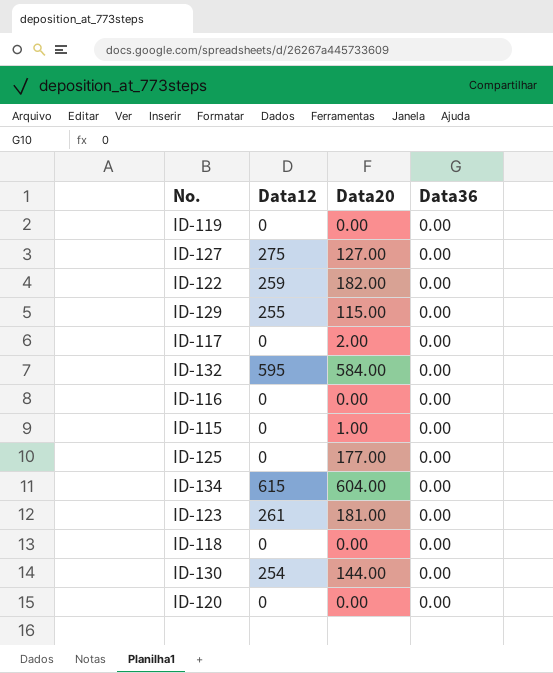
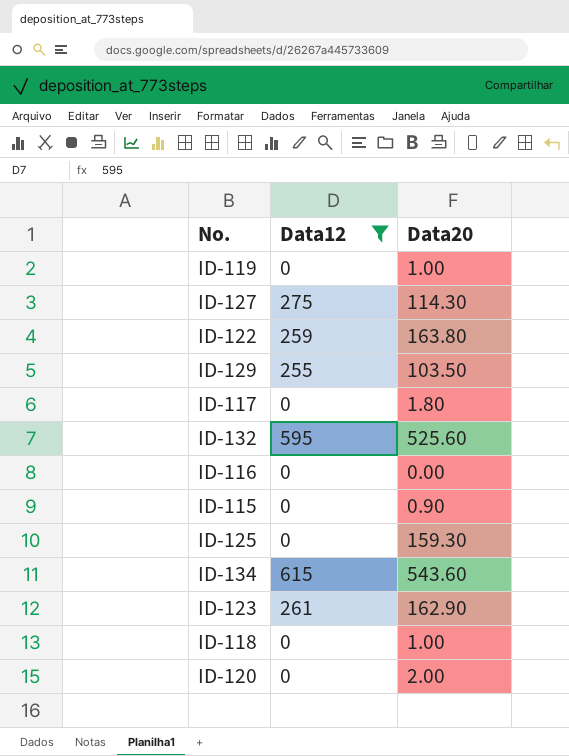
filter: none -> Data12 != 254
column Data36 | position: 4 -> none
ID-119 | Data20: 0.00 -> 1.00
ID-127 | Data20: 127.00 -> 114.30
ID-122 | Data20: 182.00 -> 163.80
ID-129 | Data20: 115.00 -> 103.50
ID-117 | Data20: 2.00 -> 1.80
ID-132 | Data20: 584.00 -> 525.60
ID-115 | Data20: 1.00 -> 0.90
ID-125 | Data20: 177.00 -> 159.30
ID-134 | Data20: 604.00 -> 543.60
ID-123 | Data20: 181.00 -> 162.90
ID-118 | Data20: 0.00 -> 1.00
ID-120 | Data20: 0.00 -> 2.00

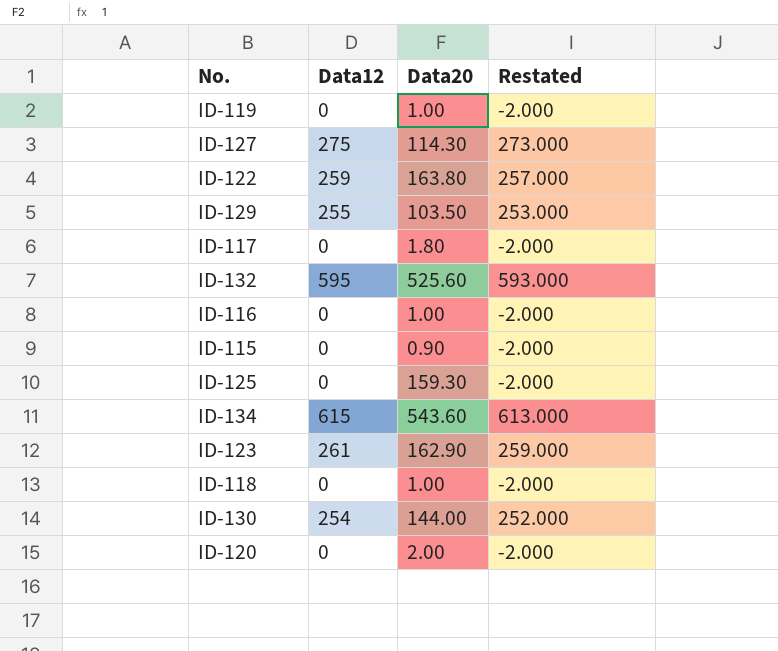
filter: Data12 != 254 -> none
column Restated | formula: none -> [Data12] - 2
ID-116 | Data20: 0.00 -> 1.00

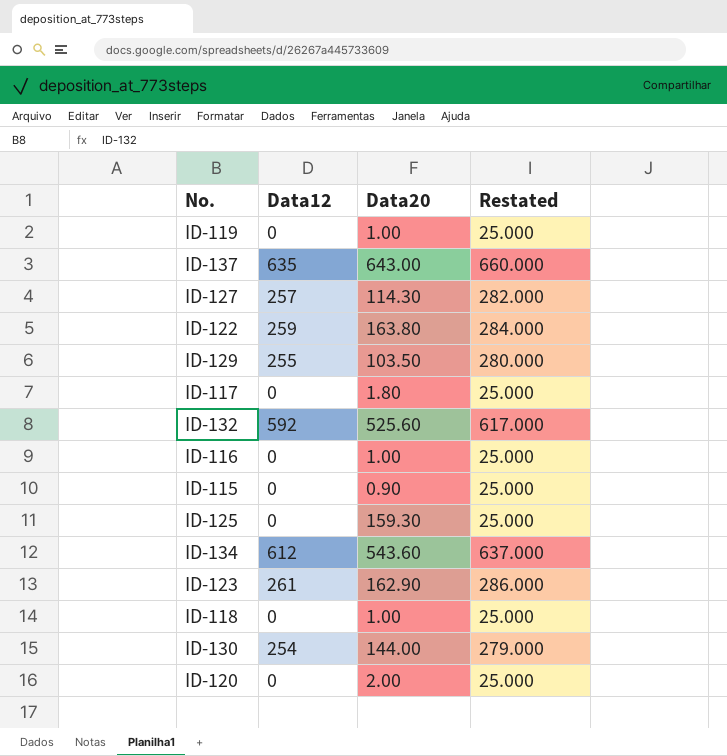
column Restated | formula: [Data12] - 2 -> [Data12] + 25
row ID-137: none -> 635 | 643.00 | 660.000
ID-127 | Data12: 275 -> 257
ID-132 | Data12: 595 -> 592
ID-134 | Data12: 615 -> 612

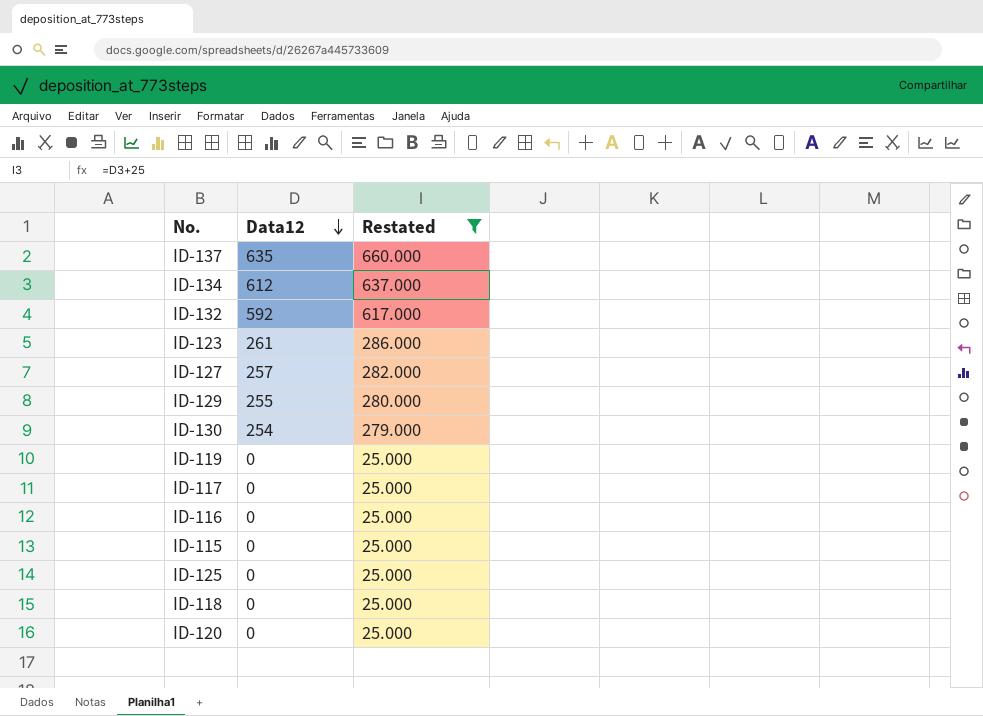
filter: none -> Restated != 284.000
row order: none -> Data12 descending
column Data20 | position: 3 -> none

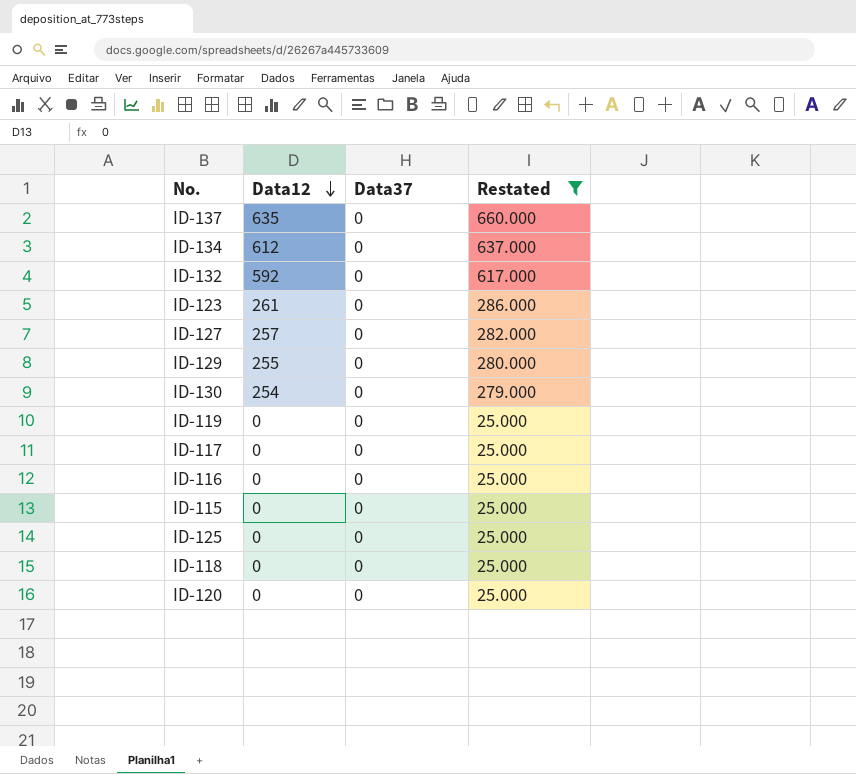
column Data37 | position: none -> 3

